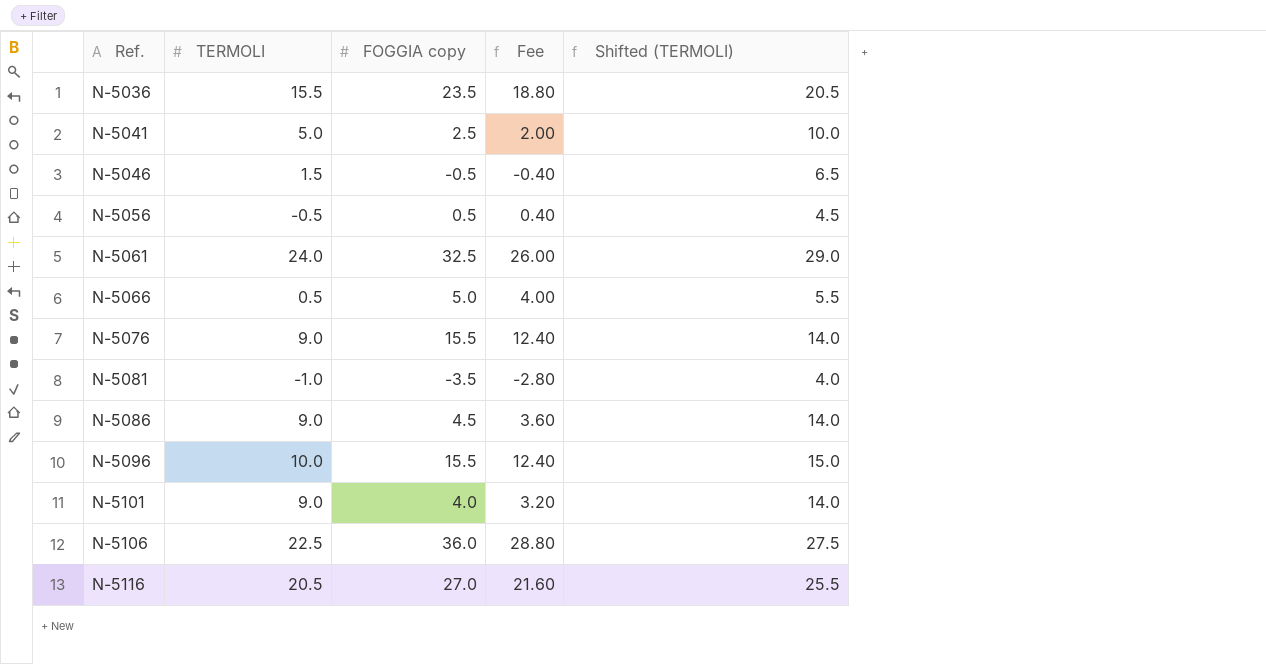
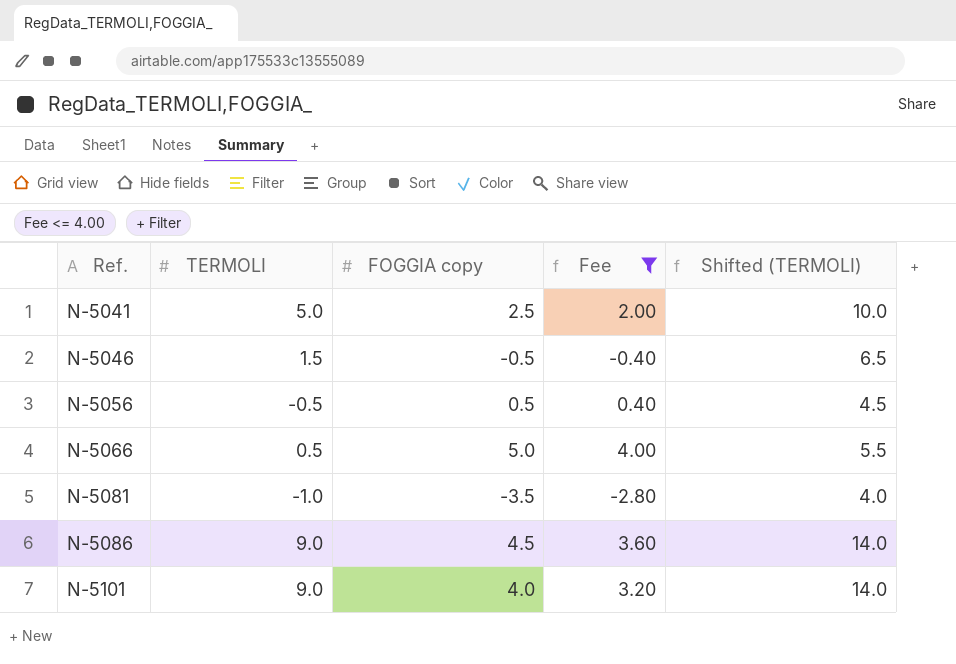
filter: none -> Fee <= 4.00

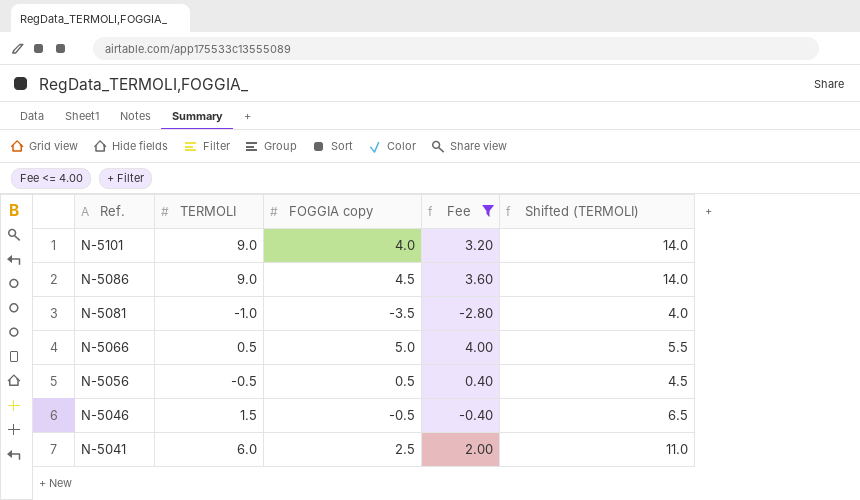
row order: Ref. ascending -> Ref. descending
N-5041 | TERMOLI: 5.0 -> 6.0
N-5041 | Shifted (TERMOLI): 10.0 -> 11.0

